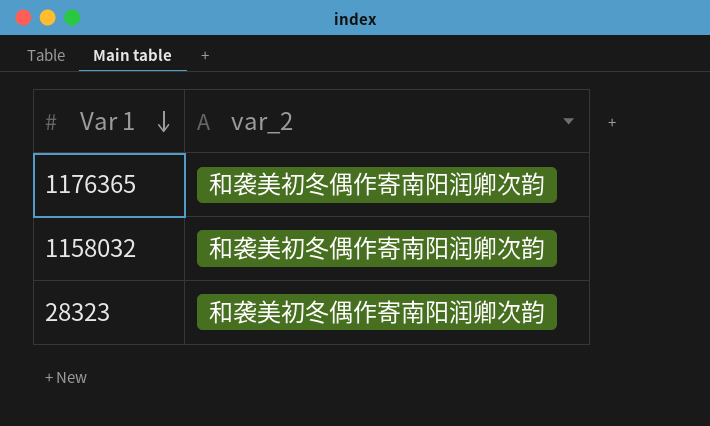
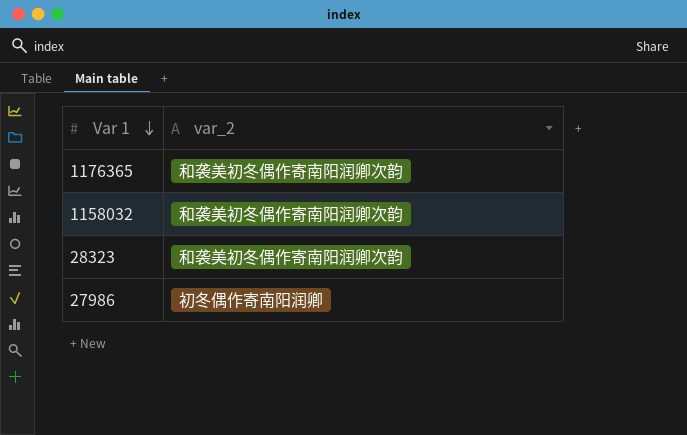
row 27986: none -> 初冬偶作寄南阳润卿

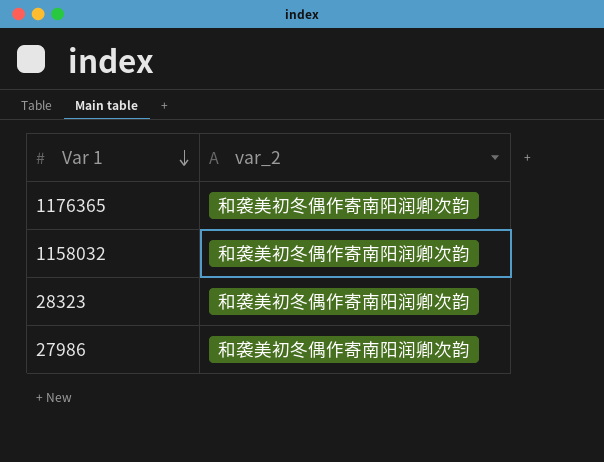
27986 | var_2: 初冬偶作寄南阳润卿 -> 和袭美初冬偶作寄南阳润卿次韵

